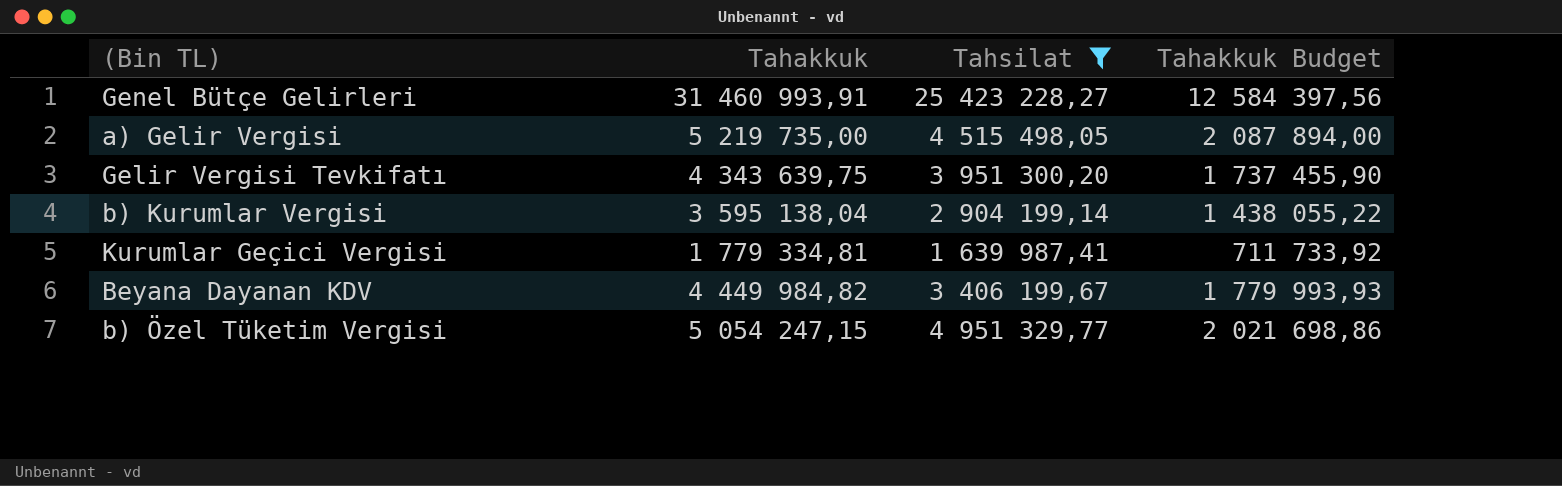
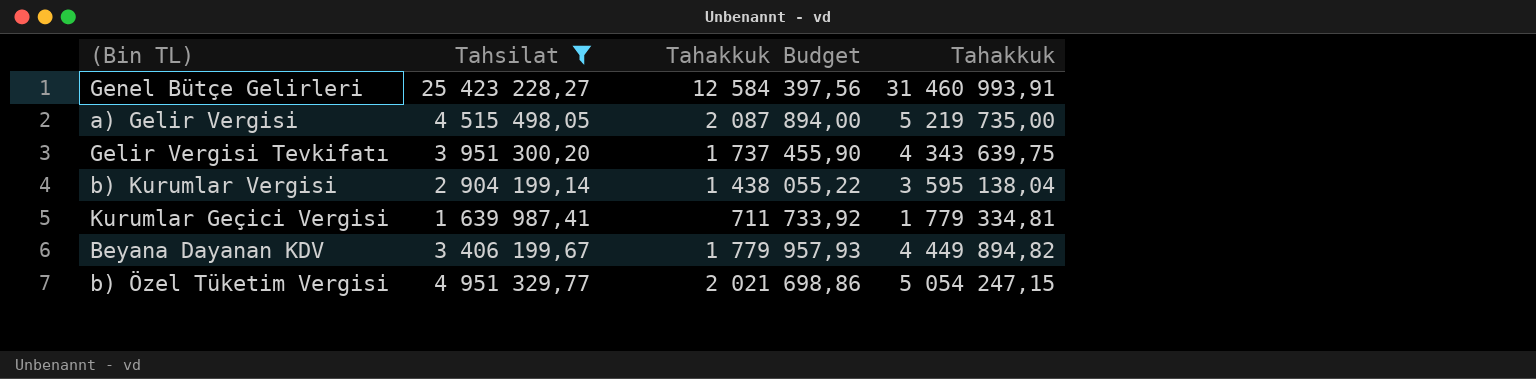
column Tahakkuk | position: 2 -> 4
Beyana Dayanan KDV | Tahakkuk Budget: 1 779 993,93 -> 1 779 957,93
Beyana Dayanan KDV | Tahakkuk: 4 449 984,82 -> 4 449 894,82

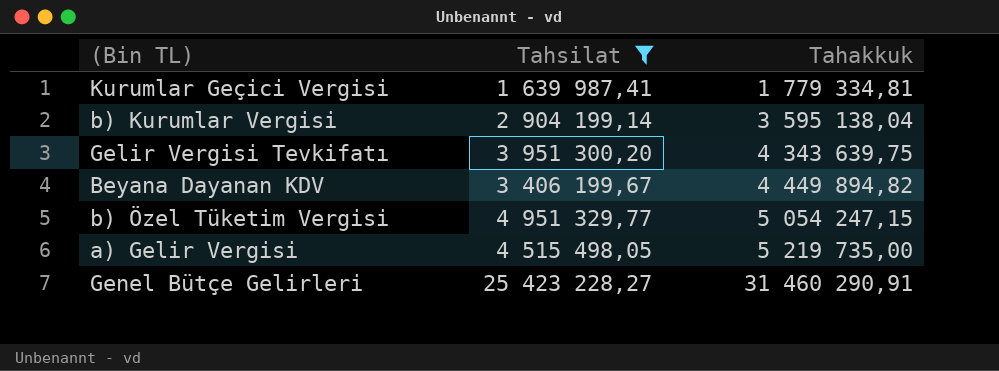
row order: none -> Tahakkuk ascending
column Tahakkuk Budget | formula: [Tahakkuk] * 0,4 -> none
Genel Bütçe Gelirleri | Tahakkuk: 31 460 993,91 -> 31 460 290,91

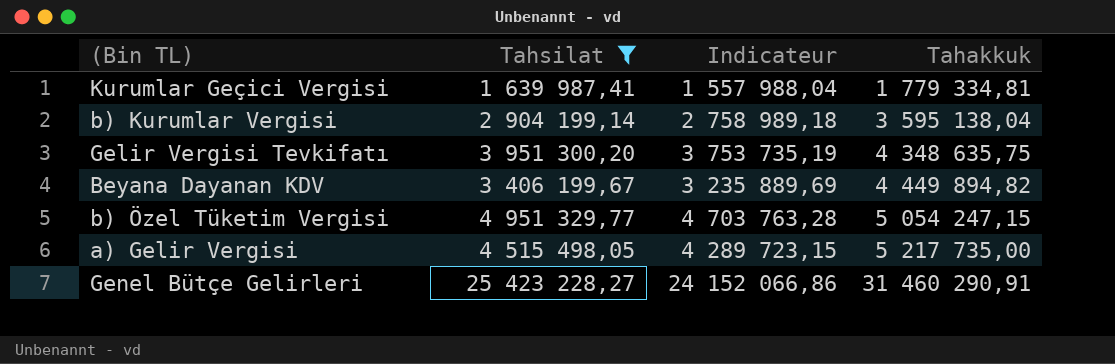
column Indicateur | formula: none -> [Tahsilat] * 0,95
Gelir Vergisi Tevkifatı | Tahakkuk: 4 343 639,75 -> 4 348 635,75
a) Gelir Vergisi | Tahakkuk: 5 219 735,00 -> 5 217 735,00

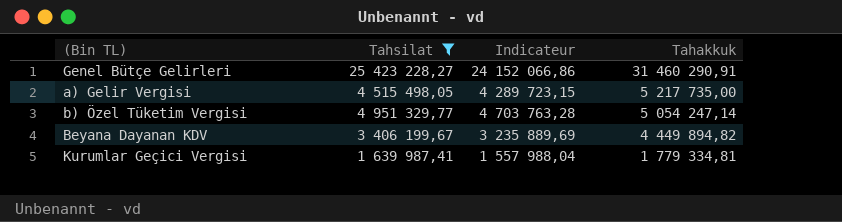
row order: Tahakkuk ascending -> Tahakkuk descending
row b) Kurumlar Vergisi: 2 904 199,14 | 2 758 989,18 | 3 595 138,04 -> none
row Gelir Vergisi Tevkifatı: 3 951 300,20 | 3 753 735,19 | 4 348 635,75 -> none
b) Özel Tüketim Vergisi | Tahakkuk: 5 054 247,15 -> 5 054 247,14

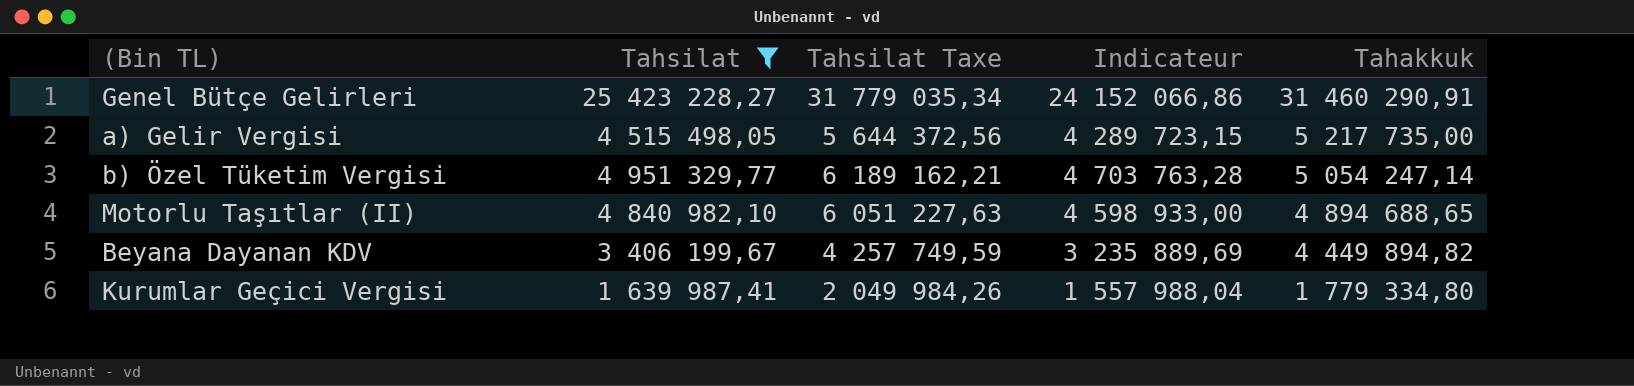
column Tahsilat Taxe | formula: none -> [Tahsilat] * 1,25
row Motorlu Taşıtlar (II): none -> 4 840 982,10 | 6 051 227,63 | 4 598 933,00 | 4 894 688,65
Kurumlar Geçici Vergisi | Tahakkuk: 1 779 334,81 -> 1 779 334,80

